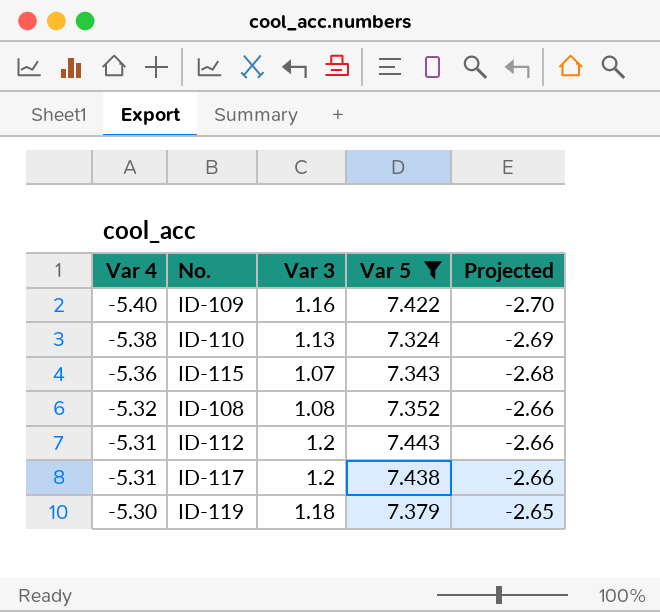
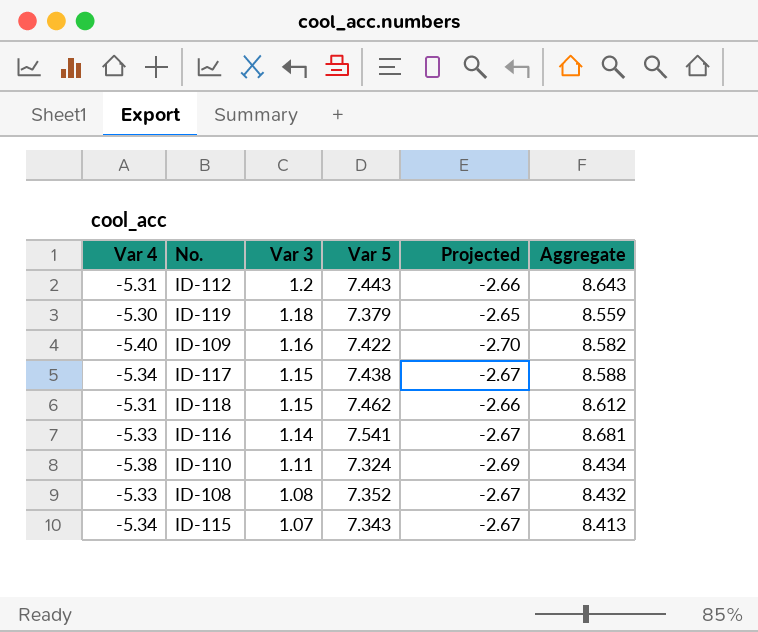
filter: Var 5 <= 7.443 -> none
row order: Var 4 ascending -> Var 3 descending
column Aggregate | formula: none -> [Var 3] + [Var 5]
ID-117 | Var 4: -5.31 -> -5.34
ID-117 | Var 3: 1.2 -> 1.15
ID-117 | Projected: -2.66 -> -2.67
ID-110 | Var 3: 1.13 -> 1.11
ID-108 | Var 4: -5.32 -> -5.33
ID-108 | Projected: -2.66 -> -2.67
ID-115 | Var 4: -5.36 -> -5.34
ID-115 | Projected: -2.68 -> -2.67

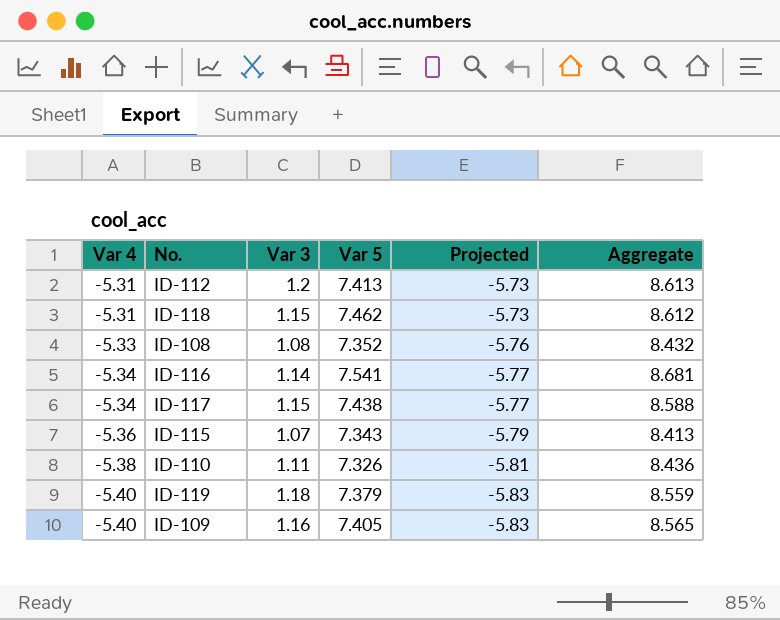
row order: Var 3 descending -> Var 4 descending
column Projected | formula: [Var 4] * 0.5 -> [Var 4] * 1.08
ID-112 | Var 5: 7.443 -> 7.413
ID-112 | Aggregate: 8.643 -> 8.613
ID-116 | Var 4: -5.33 -> -5.34
ID-115 | Var 4: -5.34 -> -5.36
ID-110 | Var 5: 7.324 -> 7.326
ID-110 | Aggregate: 8.434 -> 8.436
ID-119 | Var 4: -5.30 -> -5.40
ID-109 | Var 5: 7.422 -> 7.405
ID-109 | Aggregate: 8.582 -> 8.565

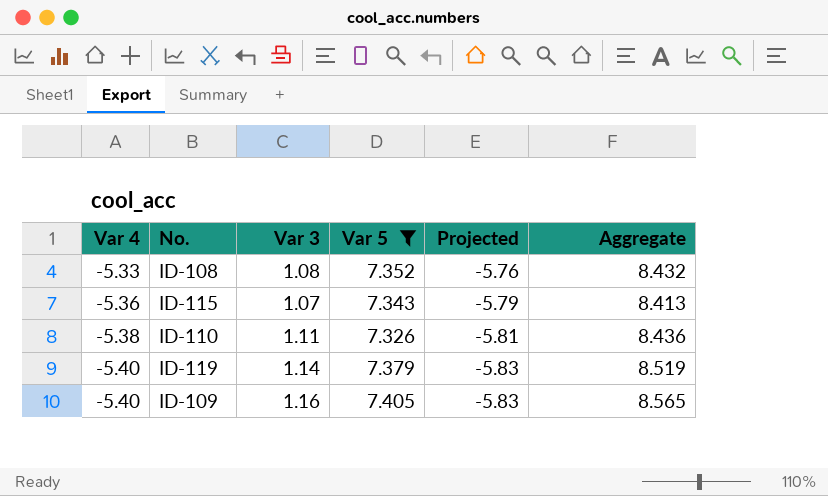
filter: none -> Var 5 <= 7.405
ID-119 | Var 3: 1.18 -> 1.14
ID-119 | Aggregate: 8.559 -> 8.519

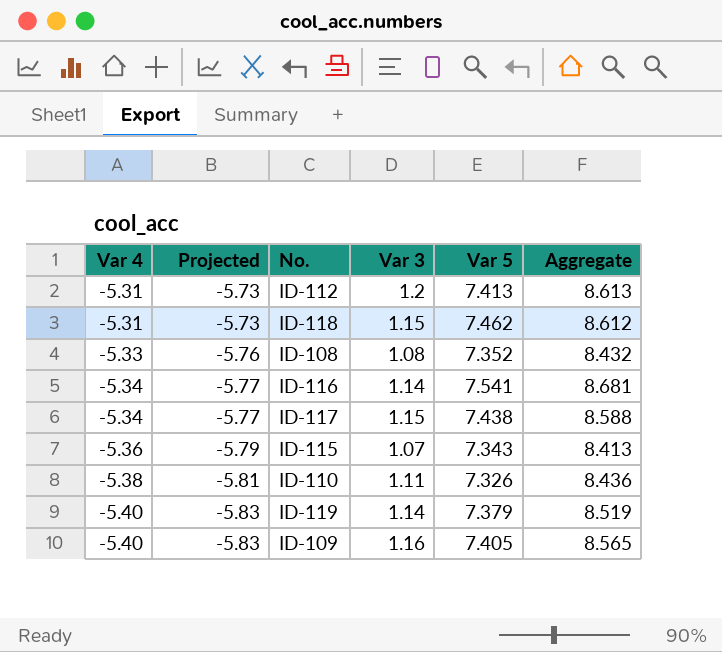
filter: Var 5 <= 7.405 -> none
column Projected | position: 5 -> 2

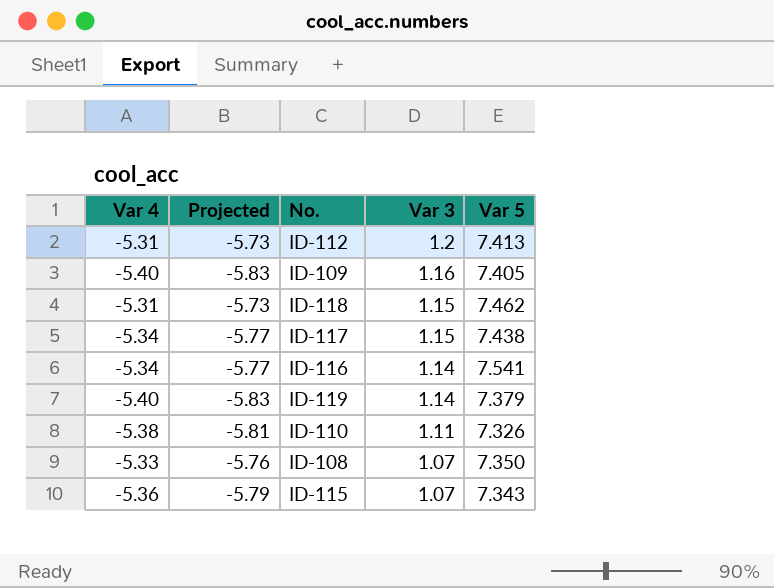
row order: Var 4 descending -> Var 3 descending
column Aggregate | formula: [Var 3] + [Var 5] -> none
ID-108 | Var 3: 1.08 -> 1.07
ID-108 | Var 5: 7.352 -> 7.350

